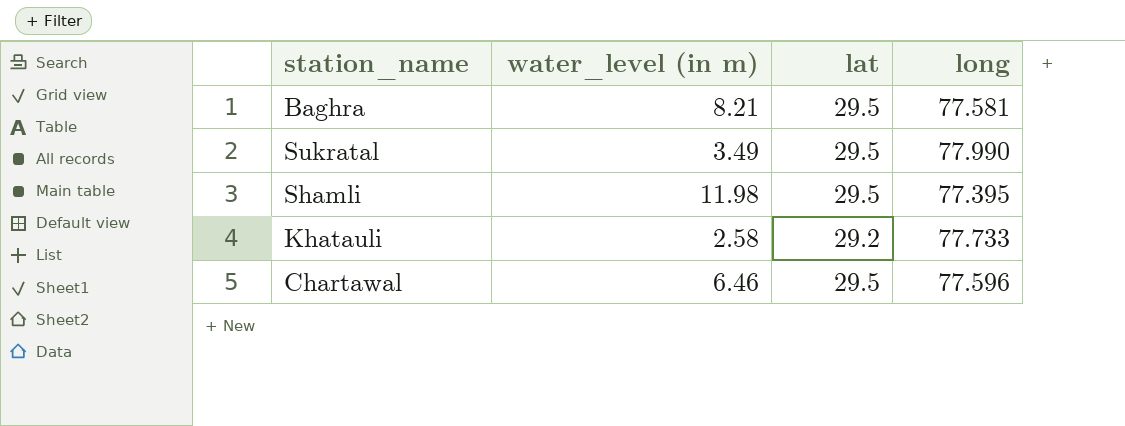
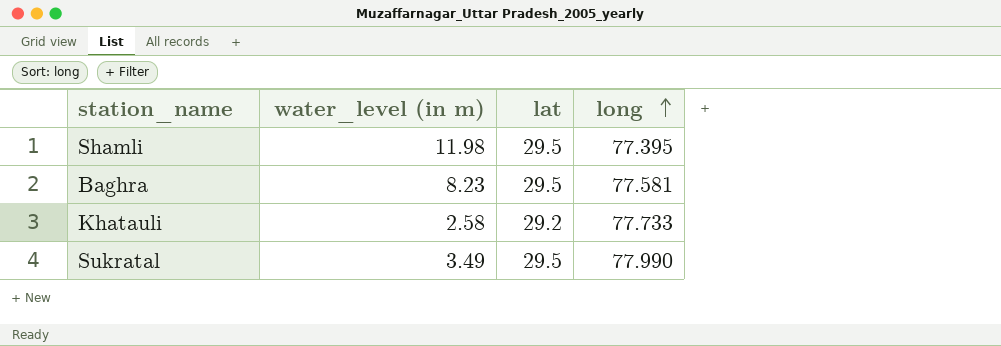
row order: none -> long ascending
row Chartawal: 6.46 | 29.5 | 77.596 -> none
Baghra | water_level (in m): 8.21 -> 8.23

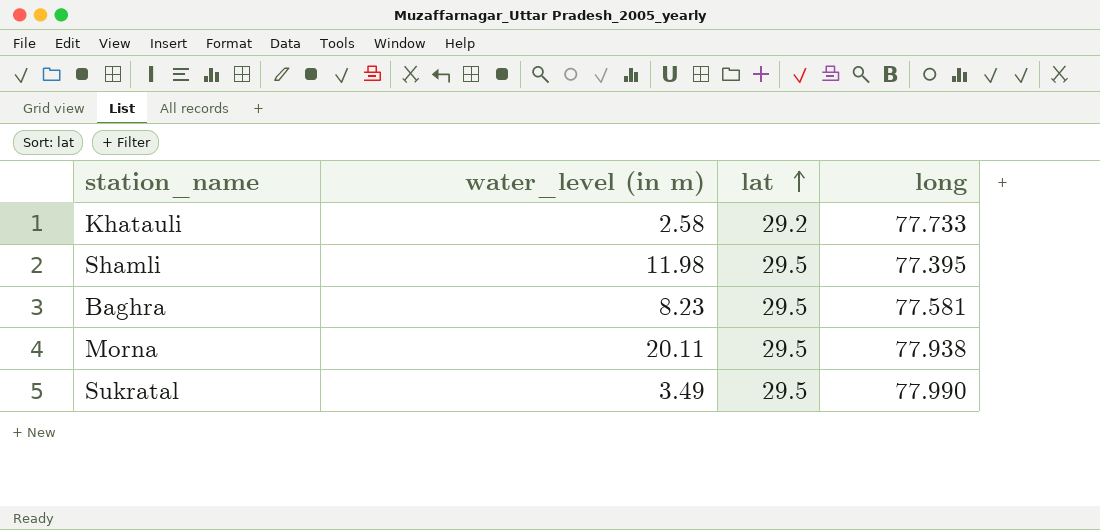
row order: long ascending -> lat ascending
row Morna: none -> 20.11 | 29.5 | 77.938

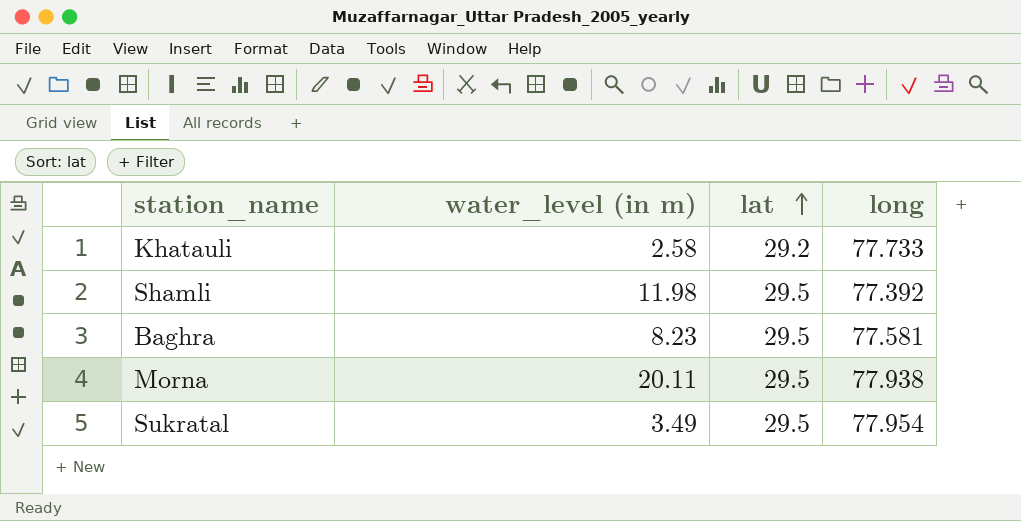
Shamli | long: 77.395 -> 77.392
Sukratal | long: 77.990 -> 77.954

